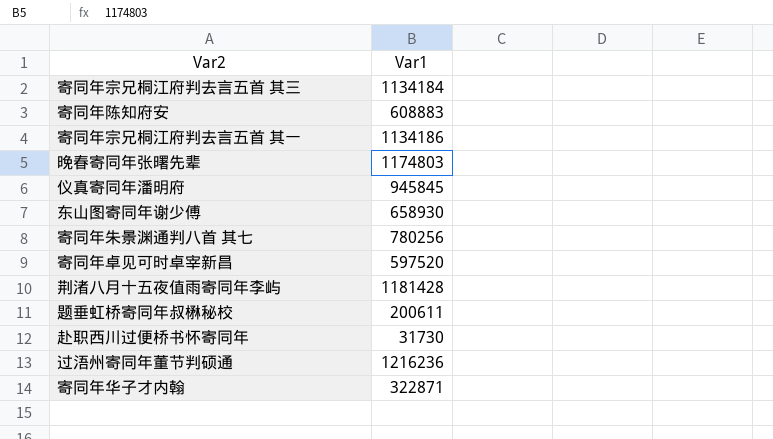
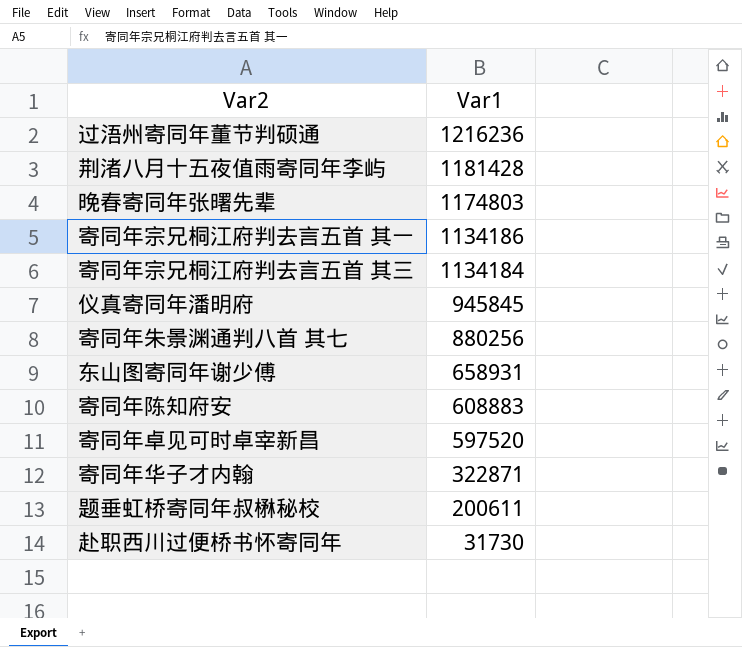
row order: none -> Var1 descending
寄同年朱景渊通判八首 其七 | Var1: 780256 -> 880256
东山图寄同年谢少傅 | Var1: 658930 -> 658931

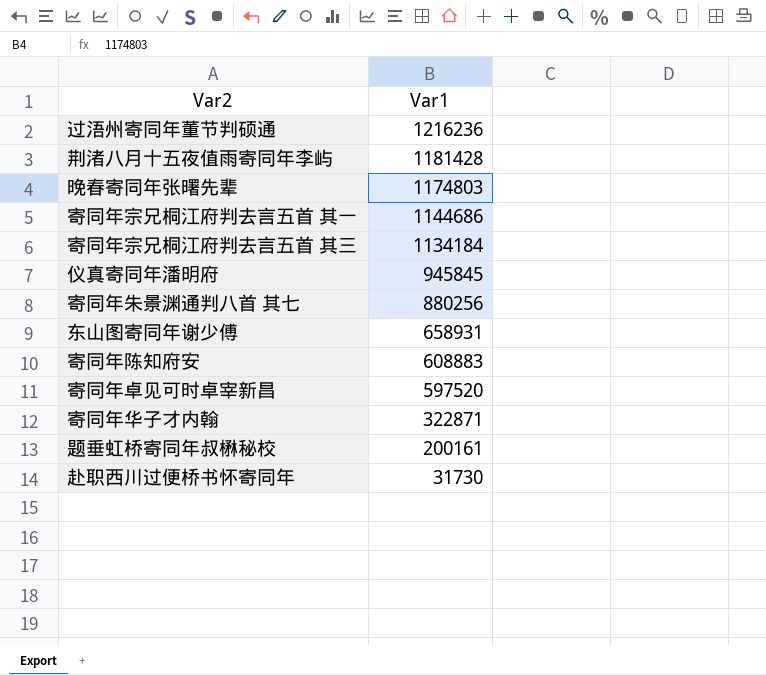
寄同年宗兄桐江府判去言五首 其一 | Var1: 1134186 -> 1144686
题垂虹桥寄同年叔楙秘校 | Var1: 200611 -> 200161

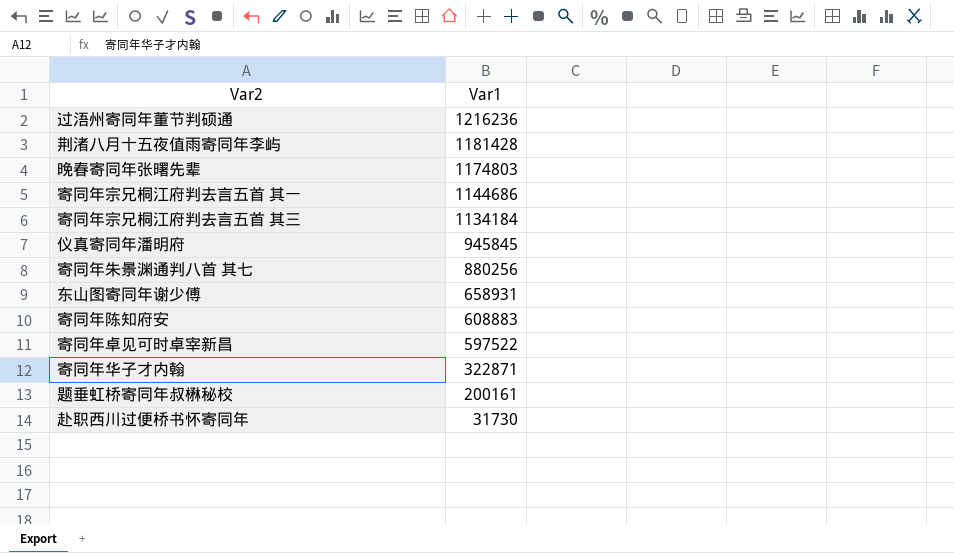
寄同年卓见可时卓宰新昌 | Var1: 597520 -> 597522

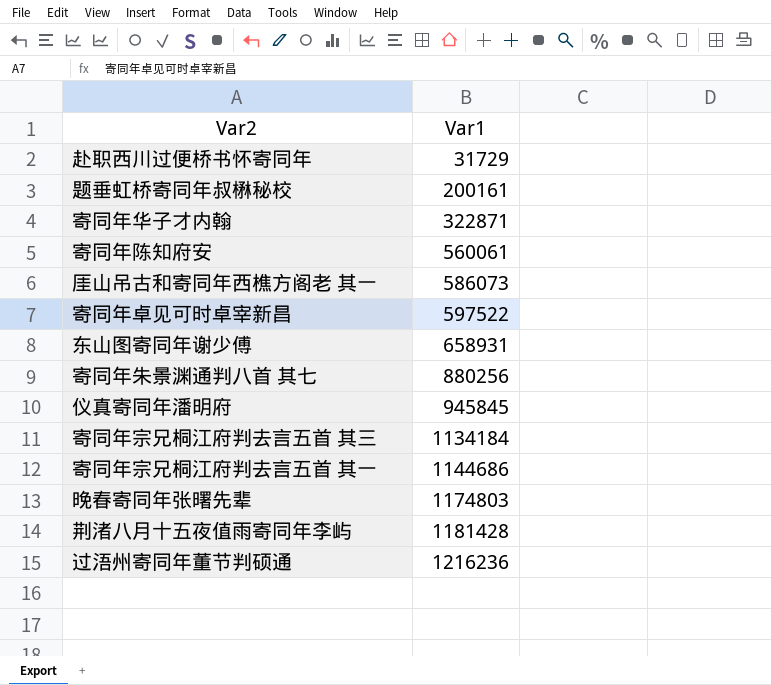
row order: Var1 descending -> Var1 ascending
赴职西川过便桥书怀寄同年 | Var1: 31730 -> 31729
寄同年陈知府安 | Var1: 608883 -> 560061
row 厓山吊古和寄同年西樵方阁老 其一: none -> 586073

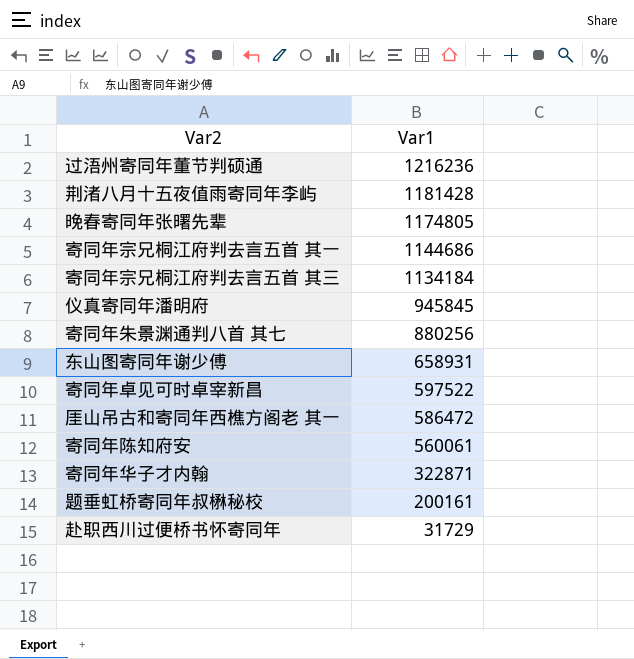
row order: Var1 ascending -> Var1 descending
晚春寄同年张曙先辈 | Var1: 1174803 -> 1174805
厓山吊古和寄同年西樵方阁老 其一 | Var1: 586073 -> 586472

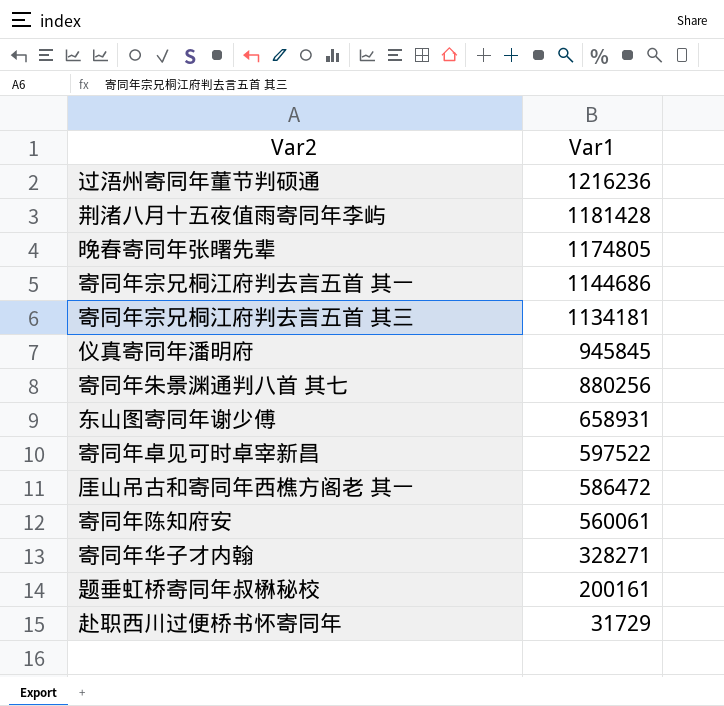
寄同年宗兄桐江府判去言五首 其三 | Var1: 1134184 -> 1134181
寄同年华子才内翰 | Var1: 322871 -> 328271

